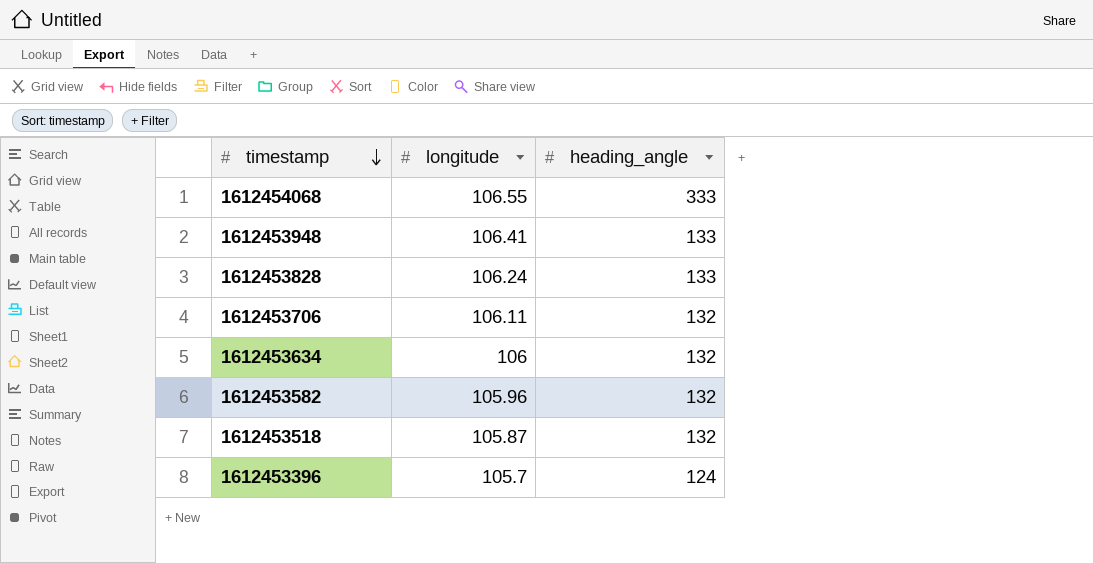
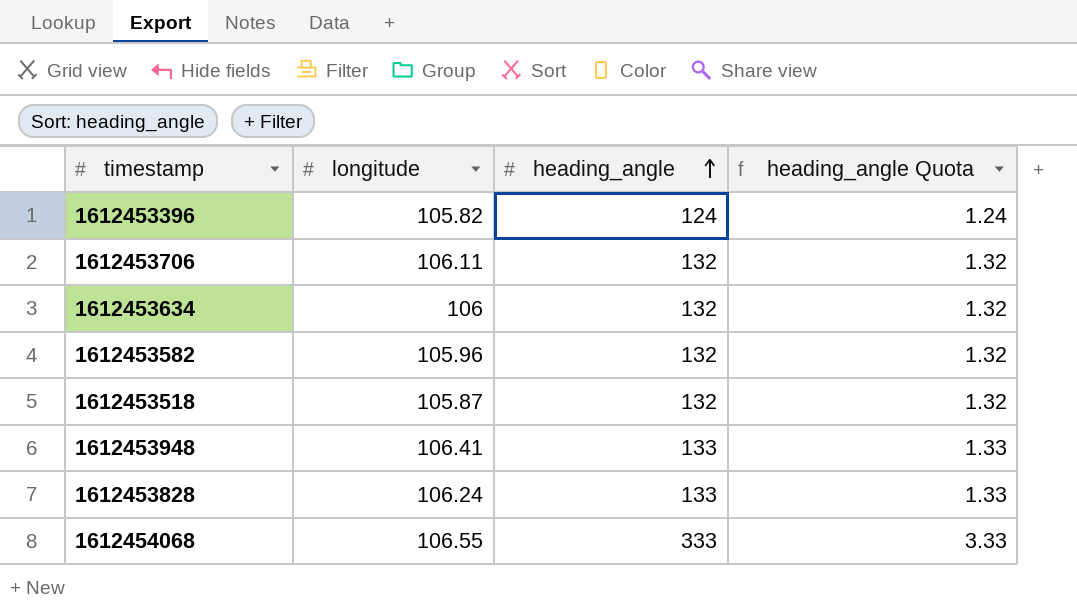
row order: timestamp descending -> heading_angle ascending
column heading_angle Quota | formula: none -> [heading_angle] * 0.01
1612453396 | longitude: 105.7 -> 105.82

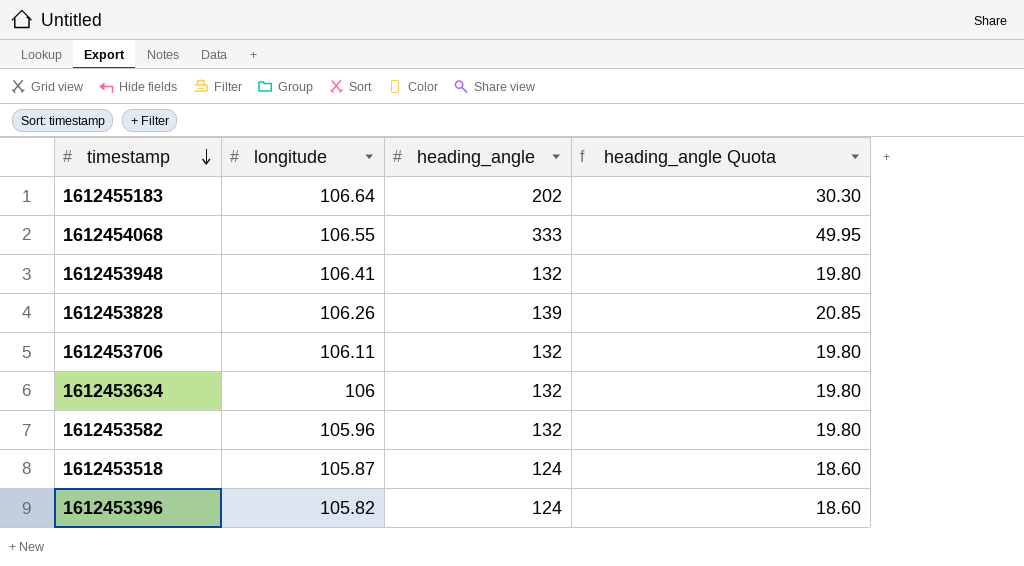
row order: heading_angle ascending -> timestamp descending
column heading_angle Quota | formula: [heading_angle] * 0.01 -> [heading_angle] * 0.15
row 1612455183: none -> 106.64 | 202 | 30.30
1612453948 | heading_angle: 133 -> 132
1612453828 | longitude: 106.24 -> 106.26
1612453828 | heading_angle: 133 -> 139
1612453518 | heading_angle: 132 -> 124

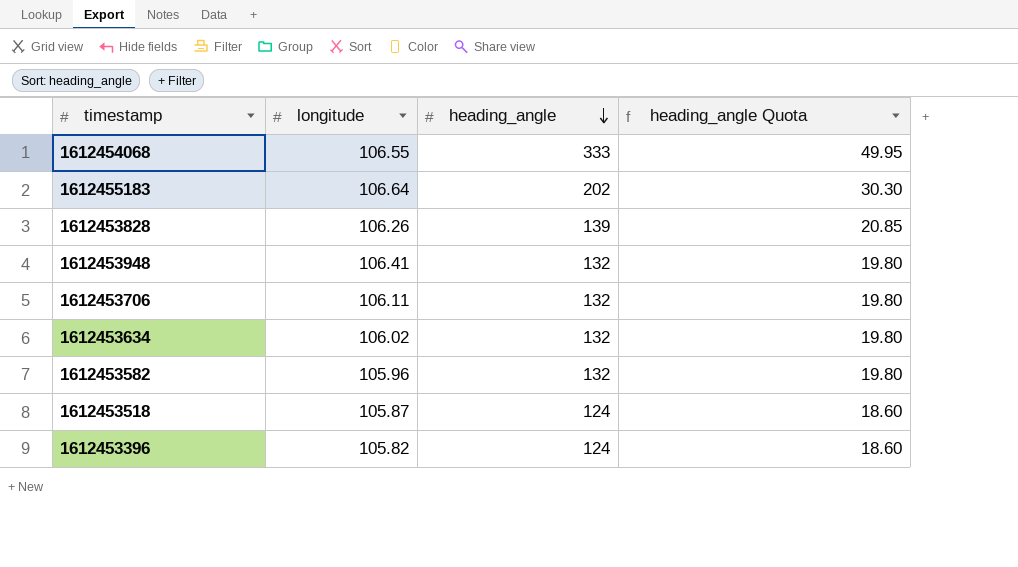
row order: timestamp descending -> heading_angle descending
1612453634 | longitude: 106 -> 106.02

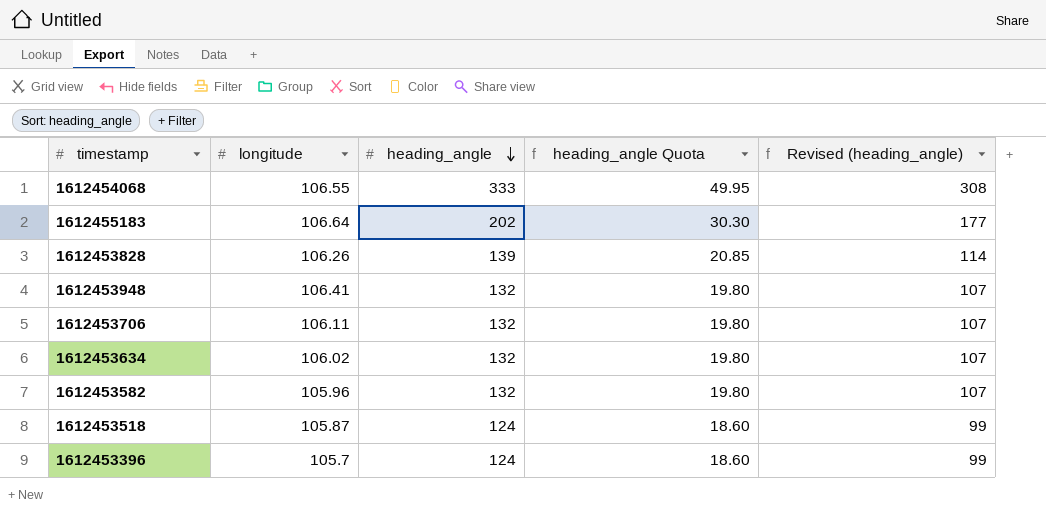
column Revised (heading_angle) | formula: none -> [heading_angle] - 25
1612453396 | longitude: 105.82 -> 105.7

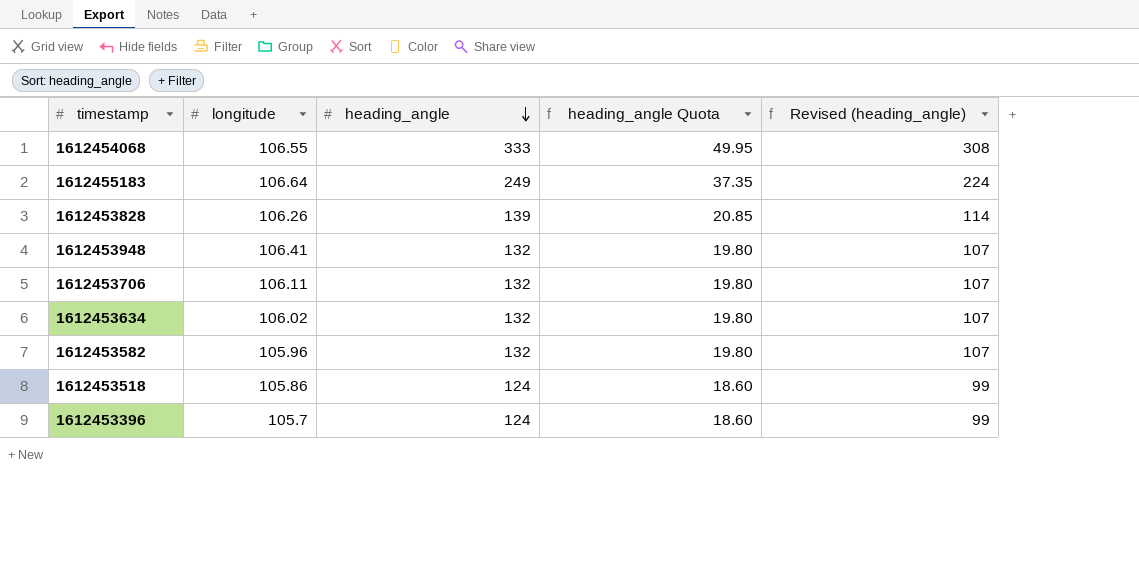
1612455183 | heading_angle: 202 -> 249
1612455183 | heading_angle Quota: 30.30 -> 37.35
1612455183 | Revised (heading_angle): 177 -> 224
1612453518 | longitude: 105.87 -> 105.86

